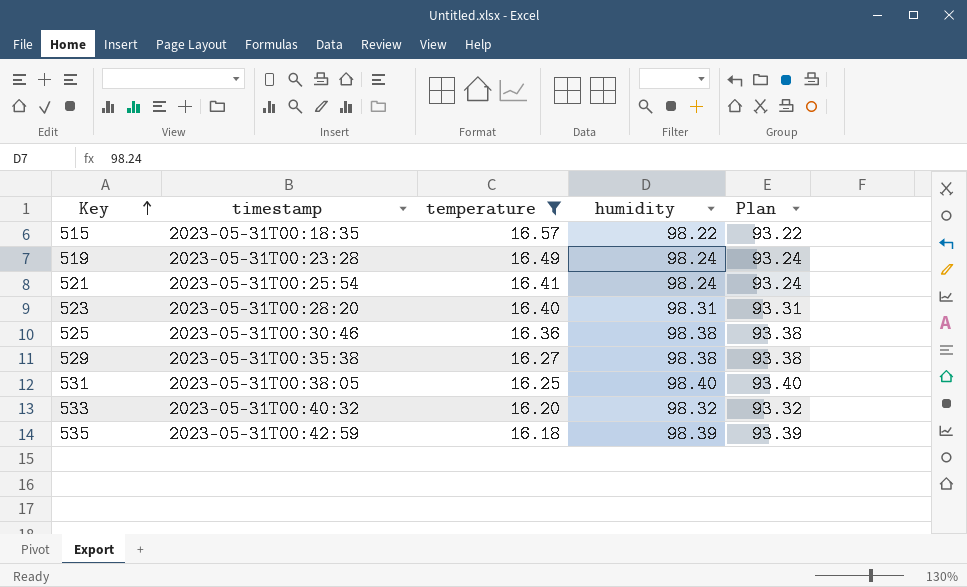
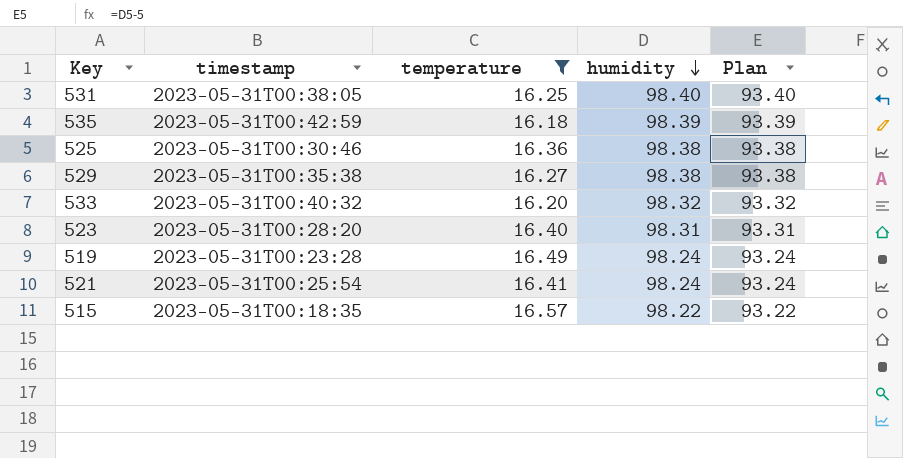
row order: Key ascending -> humidity descending

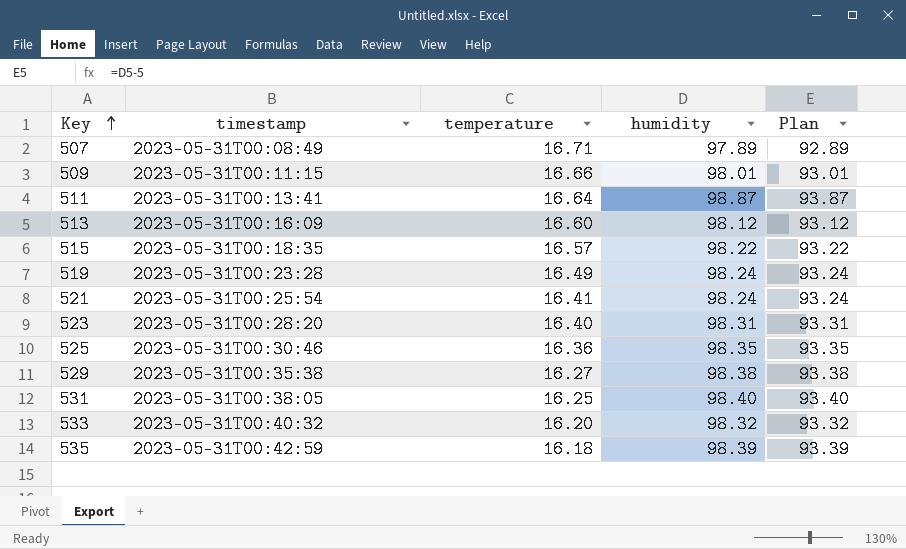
filter: temperature <= 16.57 -> none
row order: humidity descending -> Key ascending
525 | humidity: 98.38 -> 98.35
525 | Plan: 93.38 -> 93.35

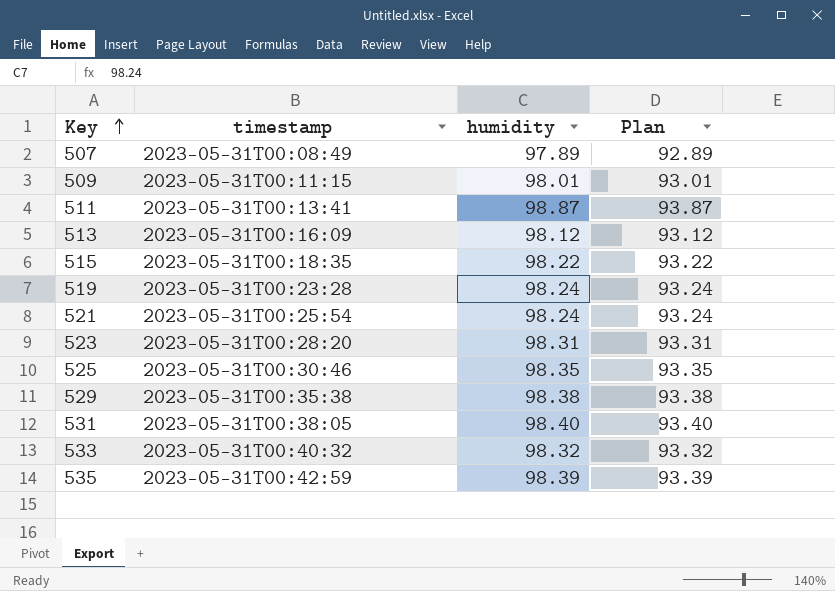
column temperature | position: 3 -> none

